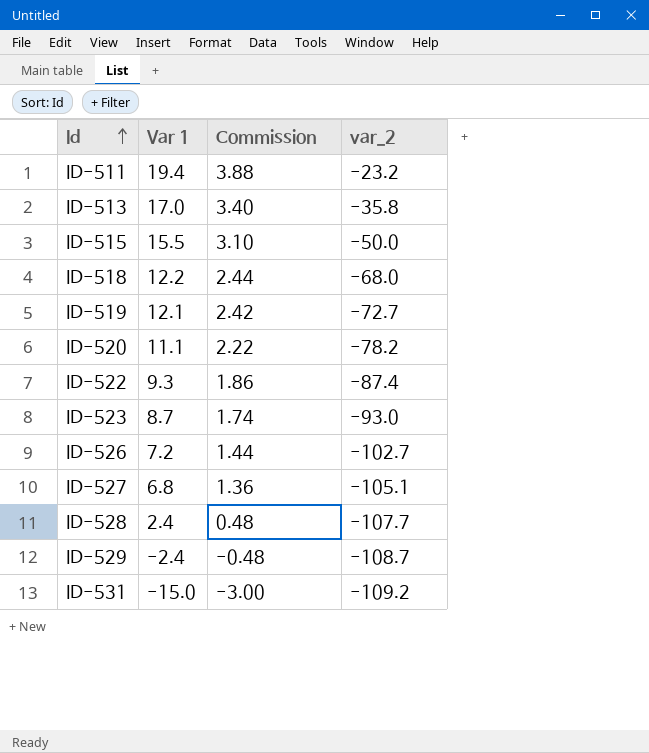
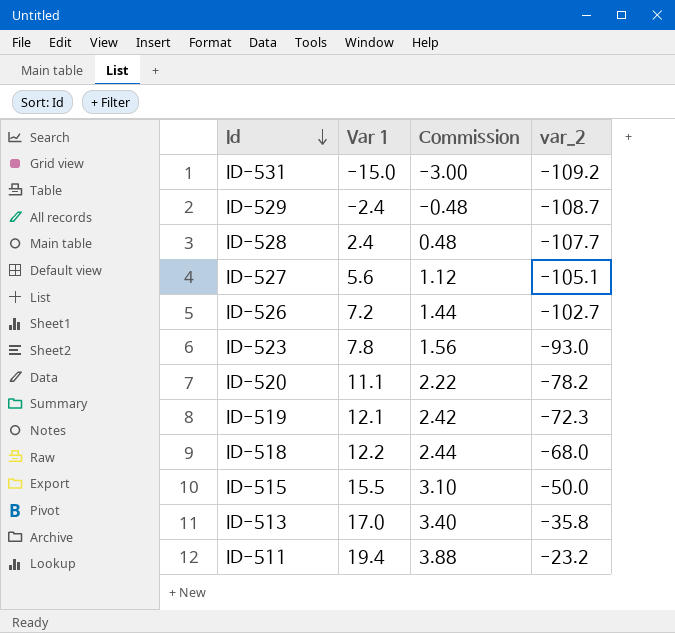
row order: Id ascending -> Id descending
row ID-522: 9.3 | 1.86 | -87.4 -> none
ID-527 | Var 1: 6.8 -> 5.6
ID-527 | Commission: 1.36 -> 1.12
ID-523 | Var 1: 8.7 -> 7.8
ID-523 | Commission: 1.74 -> 1.56
ID-519 | var_2: -72.7 -> -72.3

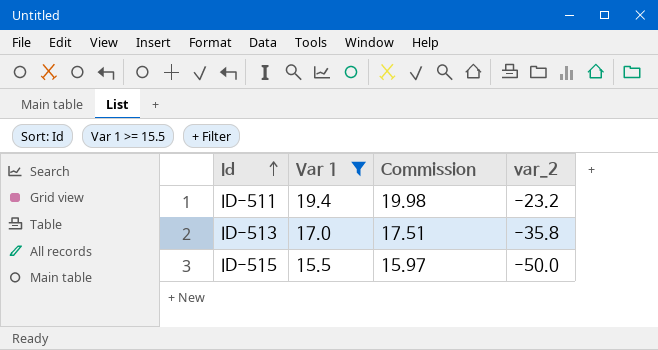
filter: none -> Var 1 >= 15.5
row order: Id descending -> Id ascending
column Commission | formula: [Var 1] * 0.2 -> [Var 1] * 1.03

